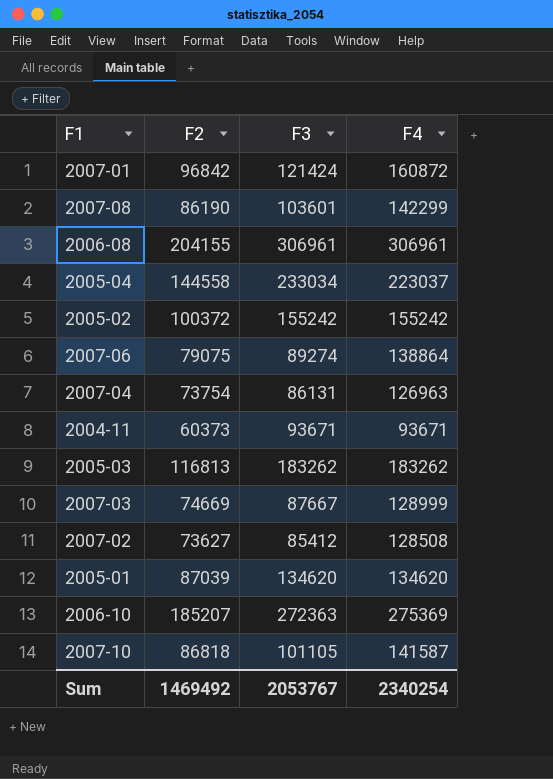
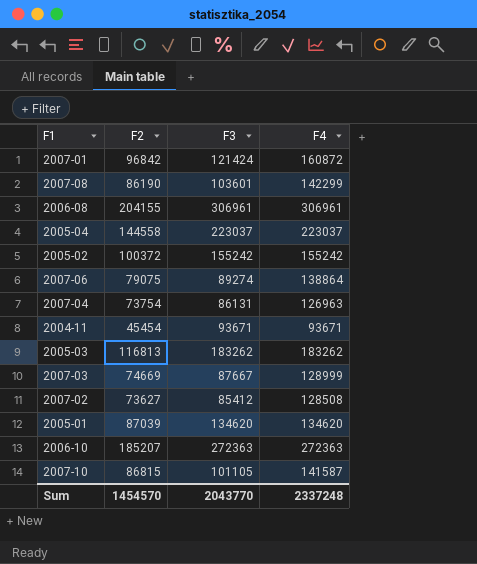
2005-04 | F3: 233034 -> 223037
2004-11 | F2: 60373 -> 45454
2006-10 | F4: 275369 -> 272363
2007-10 | F2: 86818 -> 86815
Sum | F2: 1469492 -> 1454570
Sum | F3: 2053767 -> 2043770
Sum | F4: 2340254 -> 2337248

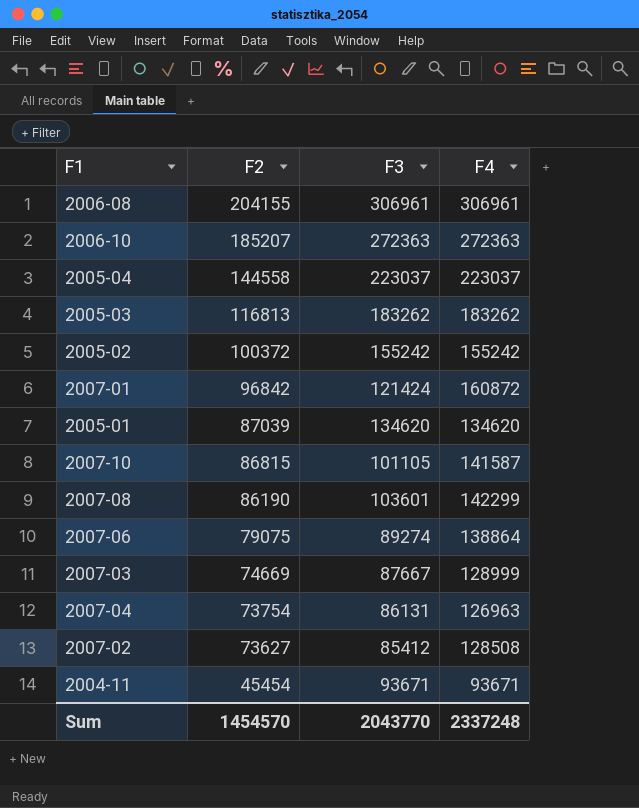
row order: none -> F2 descending

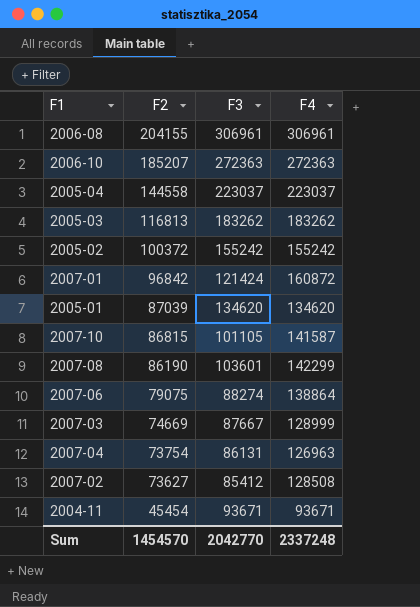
2007-06 | F3: 89274 -> 88274
Sum | F3: 2043770 -> 2042770

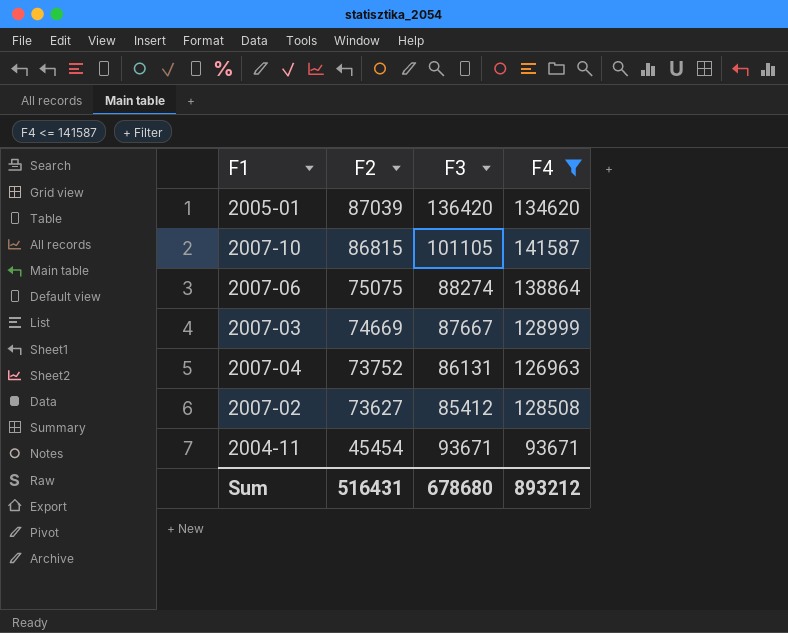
filter: none -> F4 <= 141587
2005-01 | F3: 134620 -> 136420
2007-06 | F2: 79075 -> 75075
2007-04 | F2: 73754 -> 73752
Sum | F2: 1454570 -> 516431
Sum | F3: 2042770 -> 678680
Sum | F4: 2337248 -> 893212

